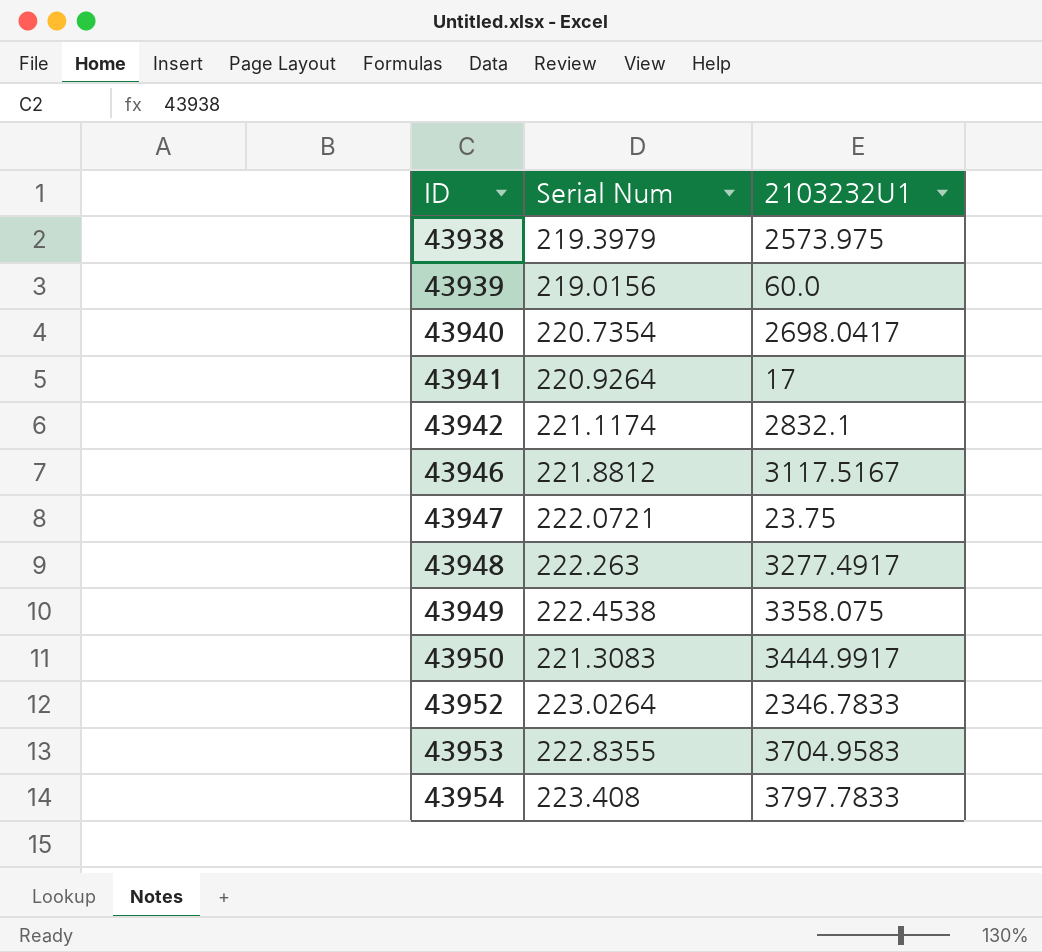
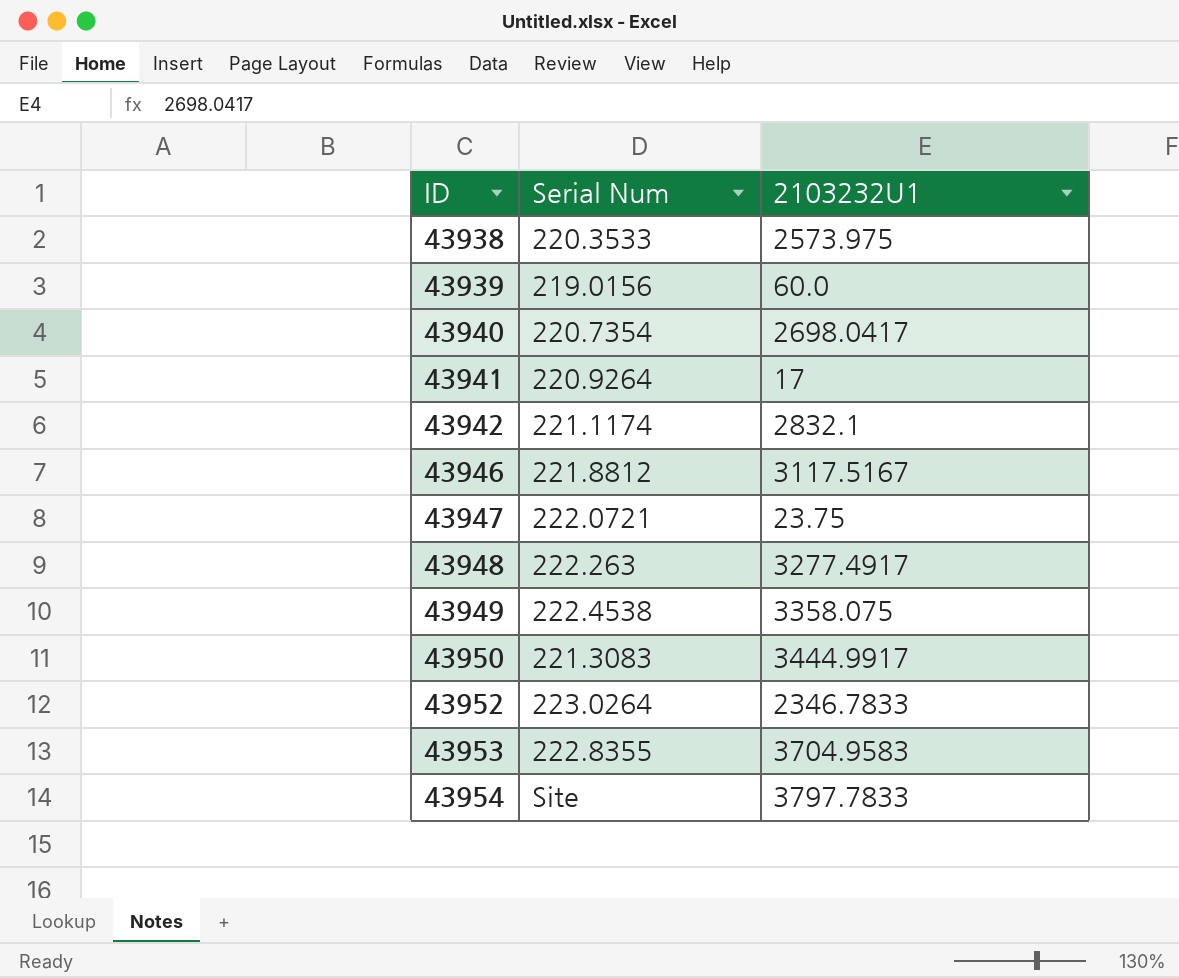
43938 | Serial Num: 219.3979 -> 220.3533
43954 | Serial Num: 223.408 -> Site

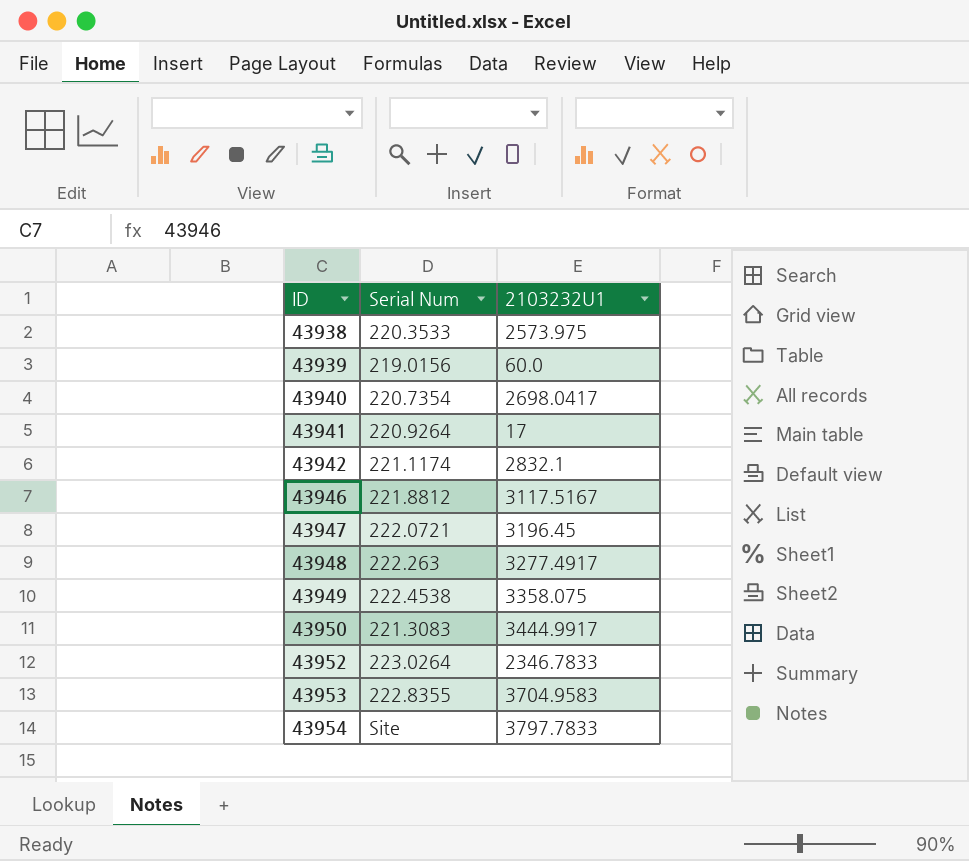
43947 | 2103232U1: 23.75 -> 3196.45

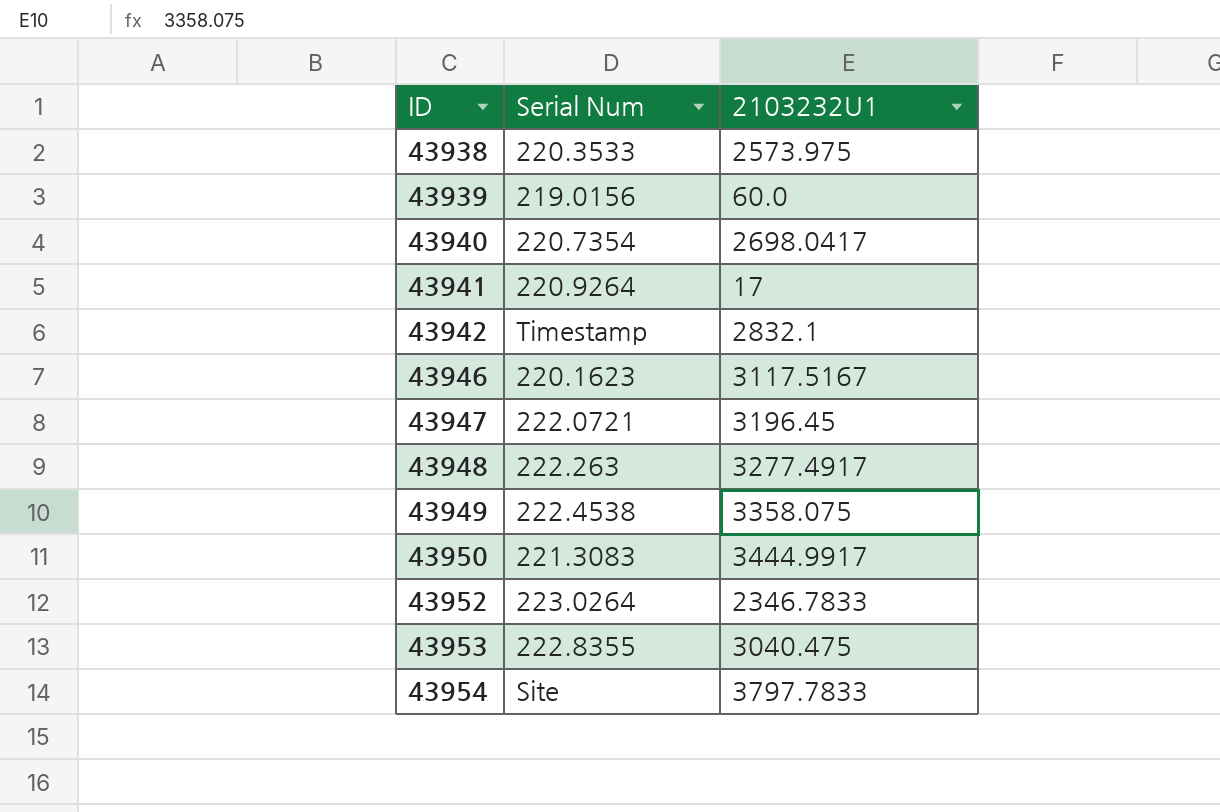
43942 | Serial Num: 221.1174 -> Timestamp
43946 | Serial Num: 221.8812 -> 220.1623
43953 | 2103232U1: 3704.9583 -> 3040.475

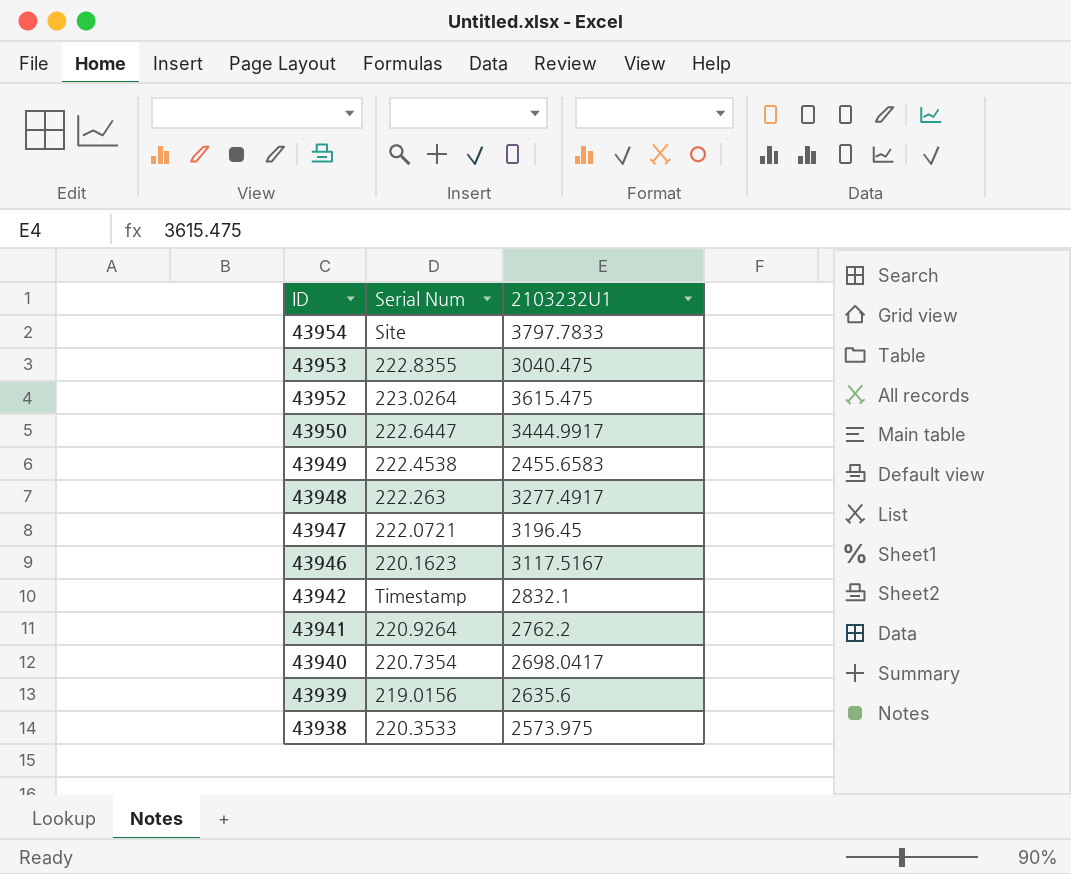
row order: ID ascending -> ID descending
43952 | 2103232U1: 2346.7833 -> 3615.475
43950 | Serial Num: 221.3083 -> 222.6447
43949 | 2103232U1: 3358.075 -> 2455.6583
43941 | 2103232U1: 17 -> 2762.2
43939 | 2103232U1: 60.0 -> 2635.6

